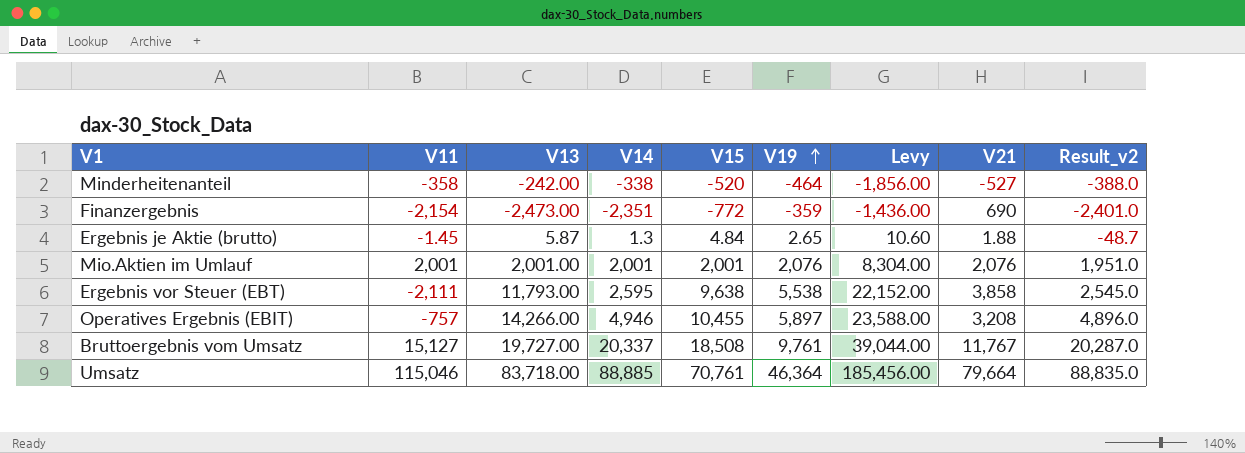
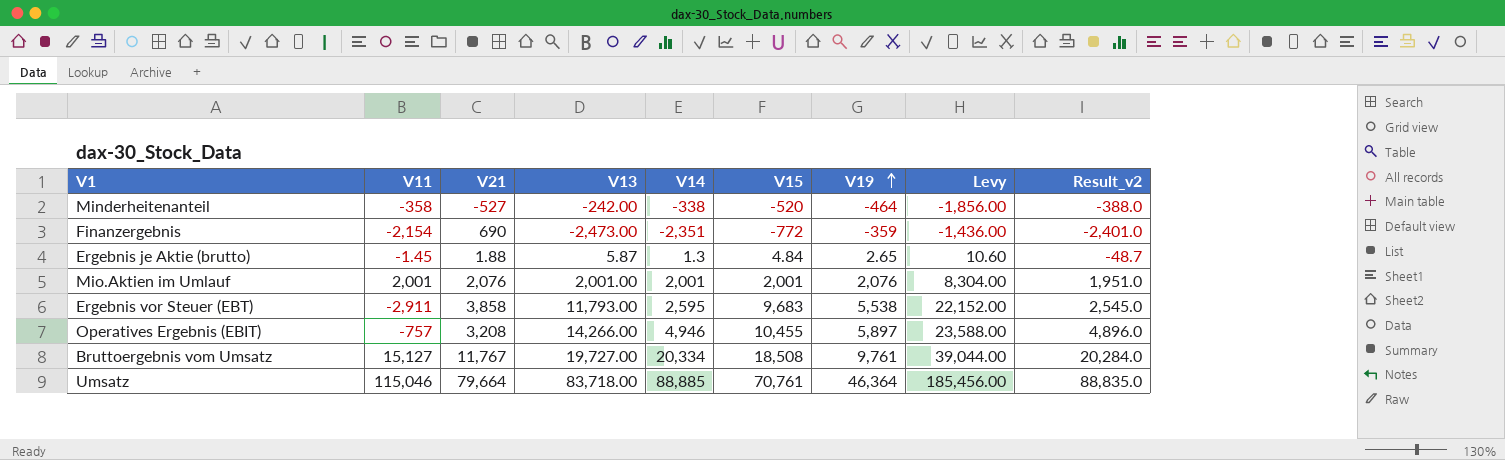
column V21 | position: 8 -> 3
Ergebnis vor Steuer (EBT) | V11: -2,111 -> -2,911
Ergebnis vor Steuer (EBT) | V15: 9,638 -> 9,683
Bruttoergebnis vom Umsatz | V14: 20,337 -> 20,334
Bruttoergebnis vom Umsatz | Result_v2: 20,287.0 -> 20,284.0

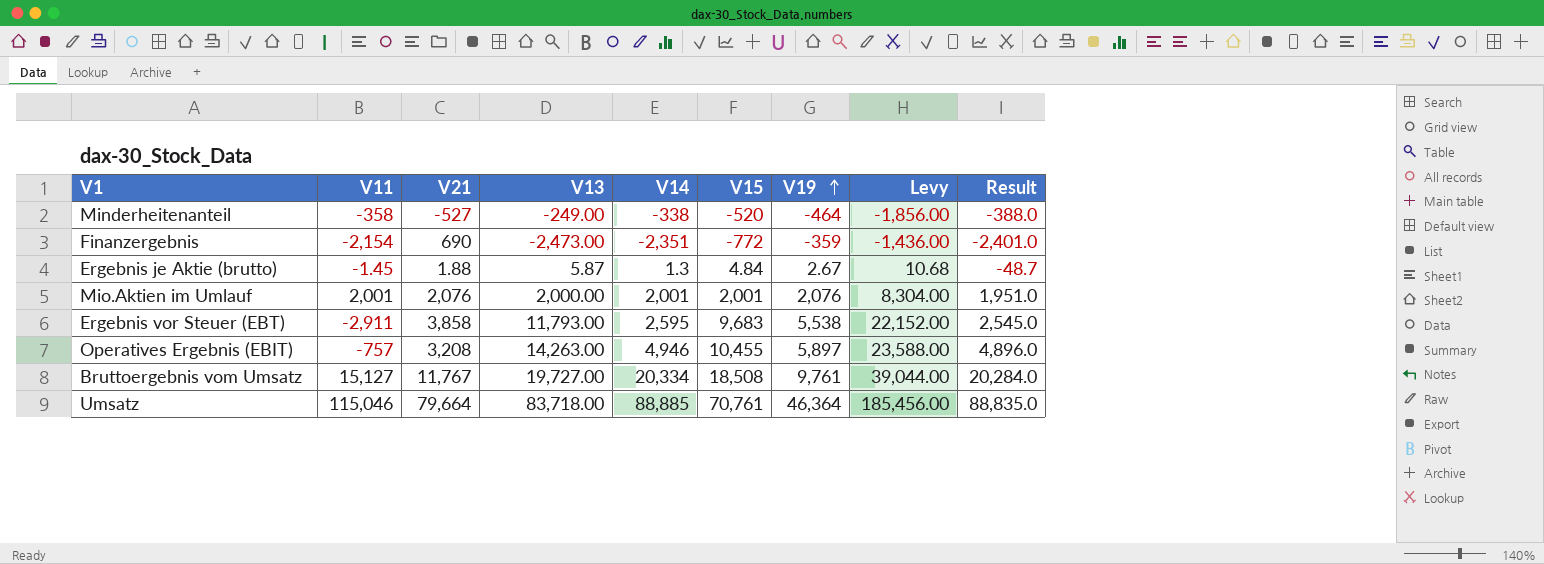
column name: Result_v2 -> Result
Minderheitenanteil | V13: -242.00 -> -249.00
Ergebnis je Aktie (brutto) | V19: 2.65 -> 2.67
Ergebnis je Aktie (brutto) | Levy: 10.60 -> 10.68
Mio.Aktien im Umlauf | V13: 2,001.00 -> 2,000.00
Operatives Ergebnis (EBIT) | V13: 14,266.00 -> 14,263.00

